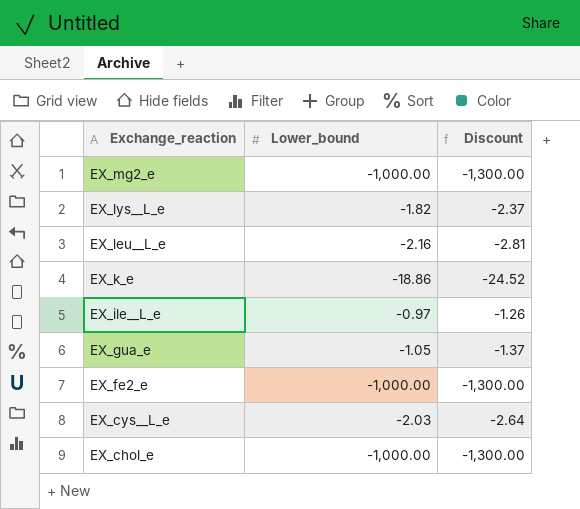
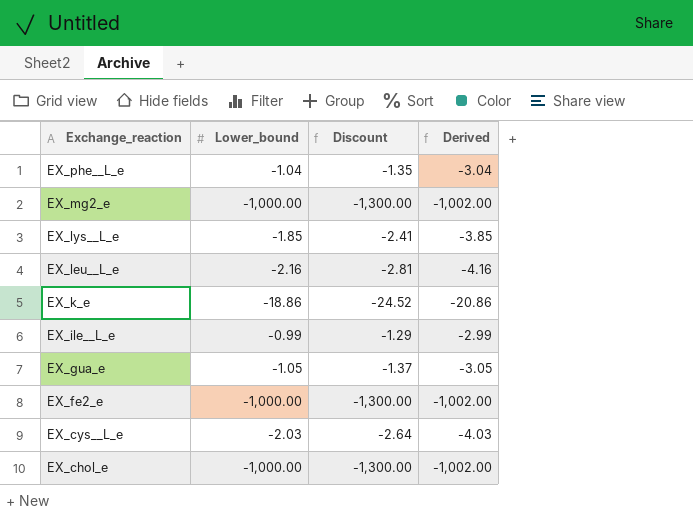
column Derived | formula: none -> [Lower_bound] - 2
row EX_phe__L_e: none -> -1.04 | -1.35 | -3.04
EX_lys__L_e | Lower_bound: -1.82 -> -1.85
EX_lys__L_e | Discount: -2.37 -> -2.41
EX_ile__L_e | Lower_bound: -0.97 -> -0.99
EX_ile__L_e | Discount: -1.26 -> -1.29

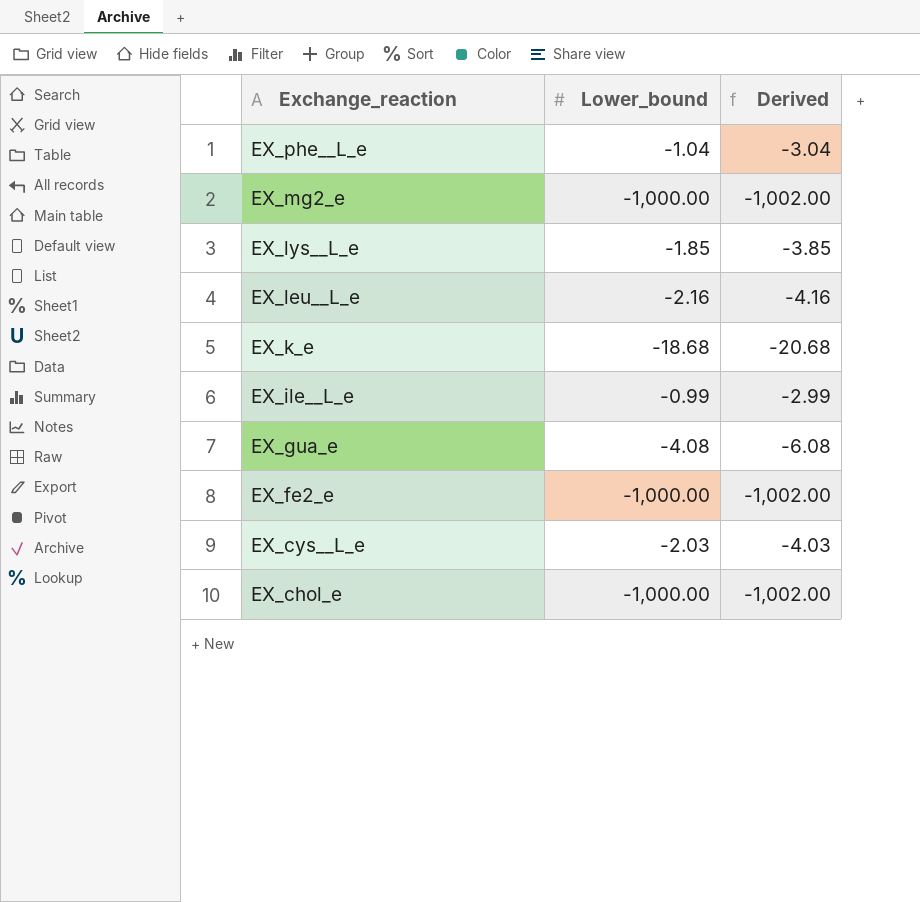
column Discount | formula: [Lower_bound] * 1.3 -> none
EX_k_e | Lower_bound: -18.86 -> -18.68
EX_k_e | Derived: -20.86 -> -20.68
EX_gua_e | Lower_bound: -1.05 -> -4.08
EX_gua_e | Derived: -3.05 -> -6.08

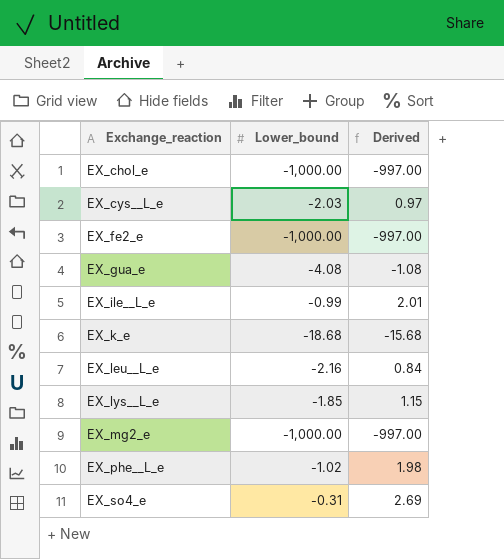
row order: Exchange_reaction descending -> Exchange_reaction ascending
column Derived | formula: [Lower_bound] - 2 -> [Lower_bound] + 3
EX_phe__L_e | Lower_bound: -1.04 -> -1.02
row EX_so4_e: none -> -0.31 | 2.69

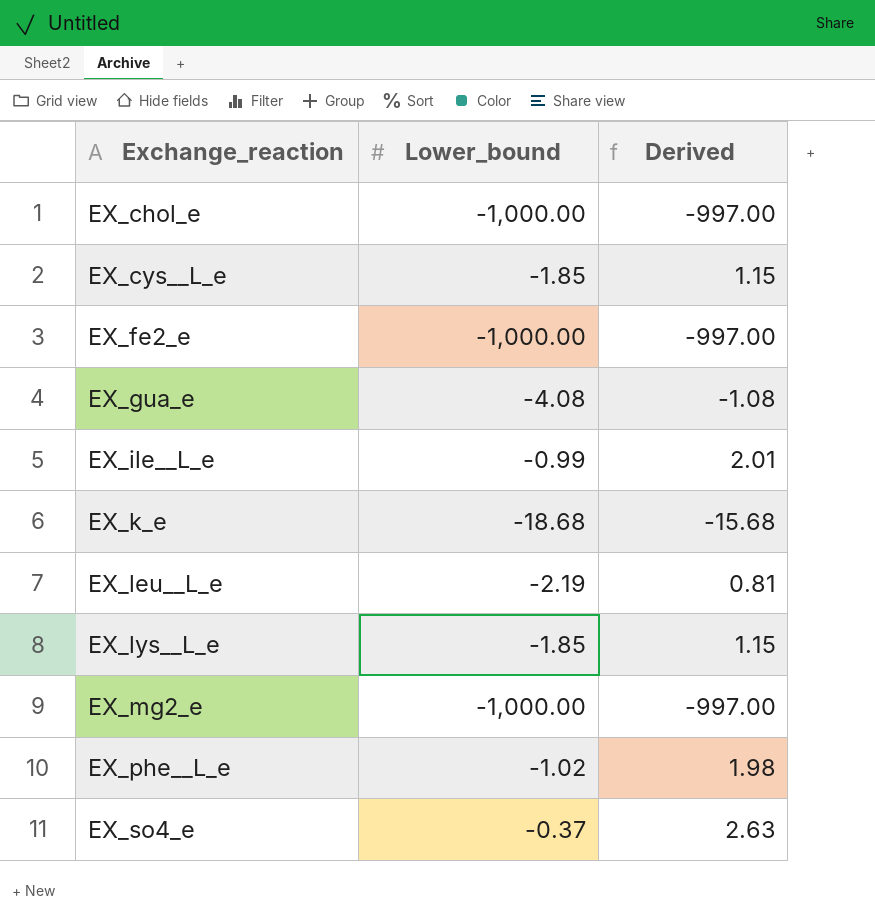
EX_cys__L_e | Lower_bound: -2.03 -> -1.85
EX_cys__L_e | Derived: 0.97 -> 1.15
EX_leu__L_e | Lower_bound: -2.16 -> -2.19
EX_leu__L_e | Derived: 0.84 -> 0.81
EX_so4_e | Lower_bound: -0.31 -> -0.37
EX_so4_e | Derived: 2.69 -> 2.63

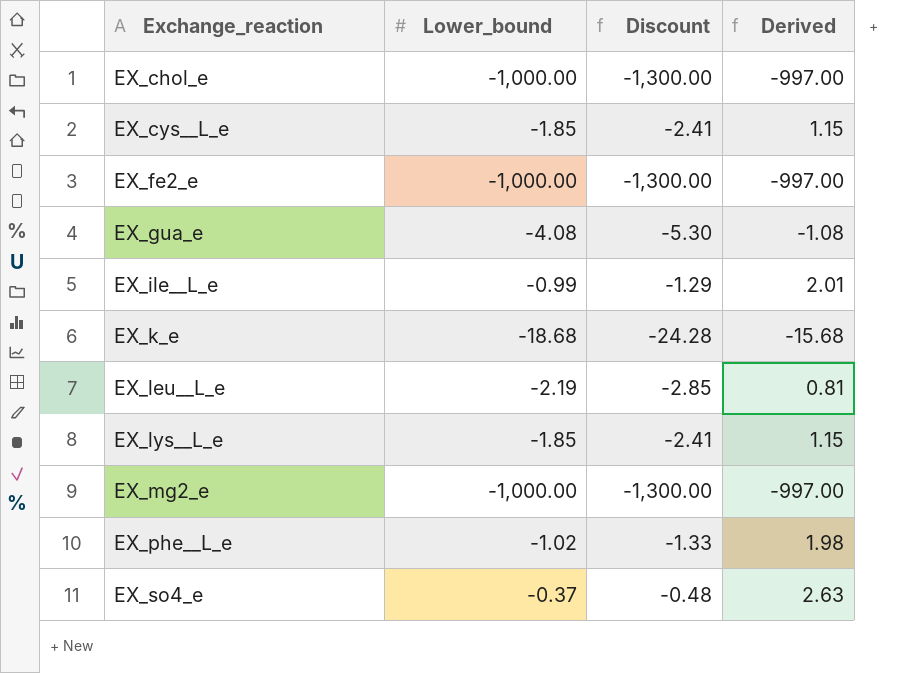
column Discount | formula: none -> [Lower_bound] * 1.3

